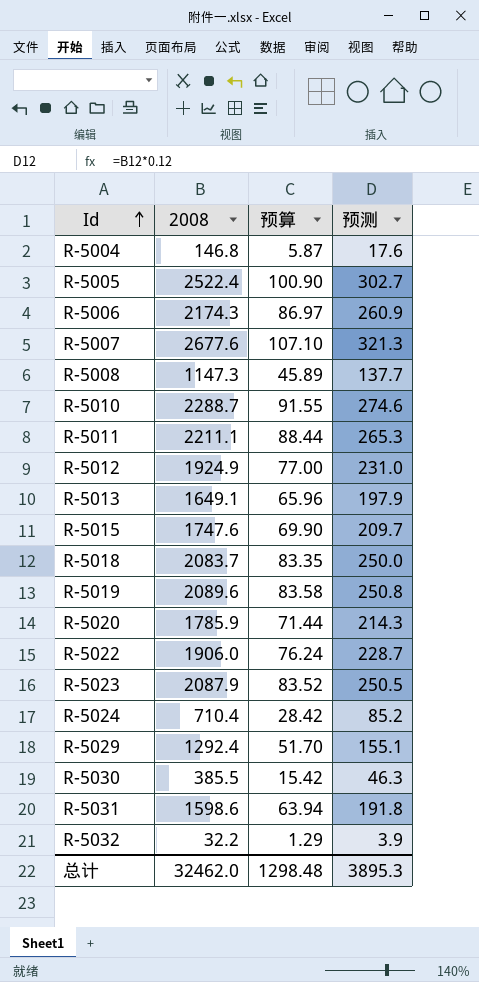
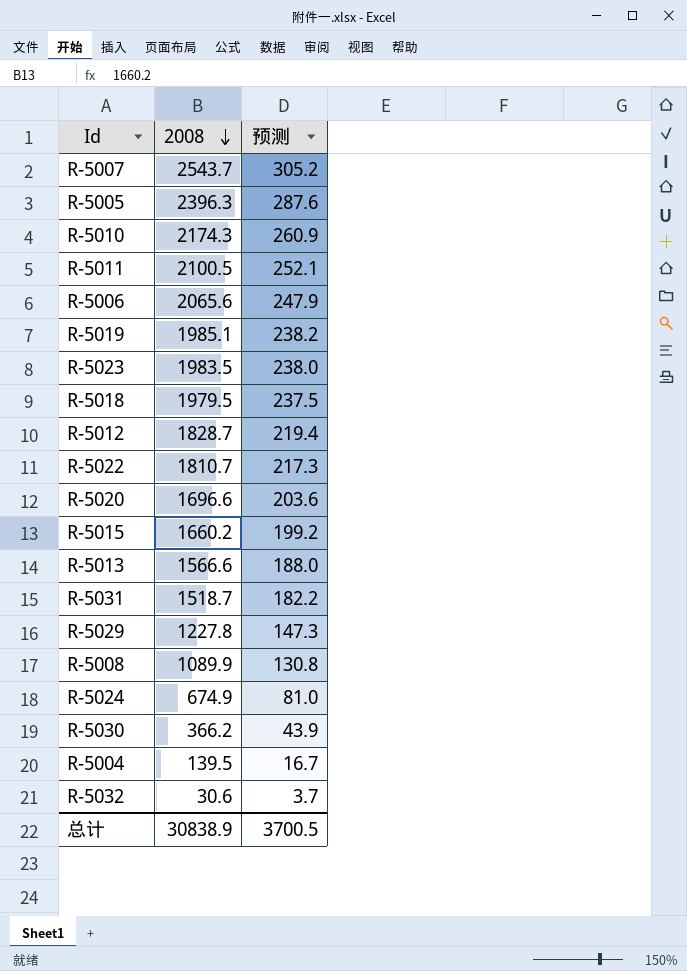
row order: Id ascending -> 2008 descending
column 预算 | formula: [2008] * 0.04 -> none
R-5007 | 2008: 2677.6 -> 2543.7
R-5007 | 预测: 321.3 -> 305.2
R-5005 | 2008: 2522.4 -> 2396.3
R-5005 | 预测: 302.7 -> 287.6
R-5010 | 2008: 2288.7 -> 2174.3
R-5010 | 预测: 274.6 -> 260.9
R-5011 | 2008: 2211.1 -> 2100.5
R-5011 | 预测: 265.3 -> 252.1
R-5006 | 2008: 2174.3 -> 2065.6
R-5006 | 预测: 260.9 -> 247.9
R-5019 | 2008: 2089.6 -> 1985.1
R-5019 | 预测: 250.8 -> 238.2
R-5023 | 2008: 2087.9 -> 1983.5
R-5023 | 预测: 250.5 -> 238.0
R-5018 | 2008: 2083.7 -> 1979.5
R-5018 | 预测: 250.0 -> 237.5
R-5012 | 2008: 1924.9 -> 1828.7
R-5012 | 预测: 231.0 -> 219.4
R-5022 | 2008: 1906.0 -> 1810.7
R-5022 | 预测: 228.7 -> 217.3
R-5020 | 2008: 1785.9 -> 1696.6
R-5020 | 预测: 214.3 -> 203.6
R-5015 | 2008: 1747.6 -> 1660.2
R-5015 | 预测: 209.7 -> 199.2
R-5013 | 2008: 1649.1 -> 1566.6
R-5013 | 预测: 197.9 -> 188.0
R-5031 | 2008: 1598.6 -> 1518.7
R-5031 | 预测: 191.8 -> 182.2
R-5029 | 2008: 1292.4 -> 1227.8
R-5029 | 预测: 155.1 -> 147.3
R-5008 | 2008: 1147.3 -> 1089.9
R-5008 | 预测: 137.7 -> 130.8
R-5024 | 2008: 710.4 -> 674.9
R-5024 | 预测: 85.2 -> 81.0
R-5030 | 2008: 385.5 -> 366.2
R-5030 | 预测: 46.3 -> 43.9
R-5004 | 2008: 146.8 -> 139.5
R-5004 | 预测: 17.6 -> 16.7
R-5032 | 2008: 32.2 -> 30.6
R-5032 | 预测: 3.9 -> 3.7
总计 | 2008: 32462.0 -> 30838.9
总计 | 预测: 3895.3 -> 3700.5

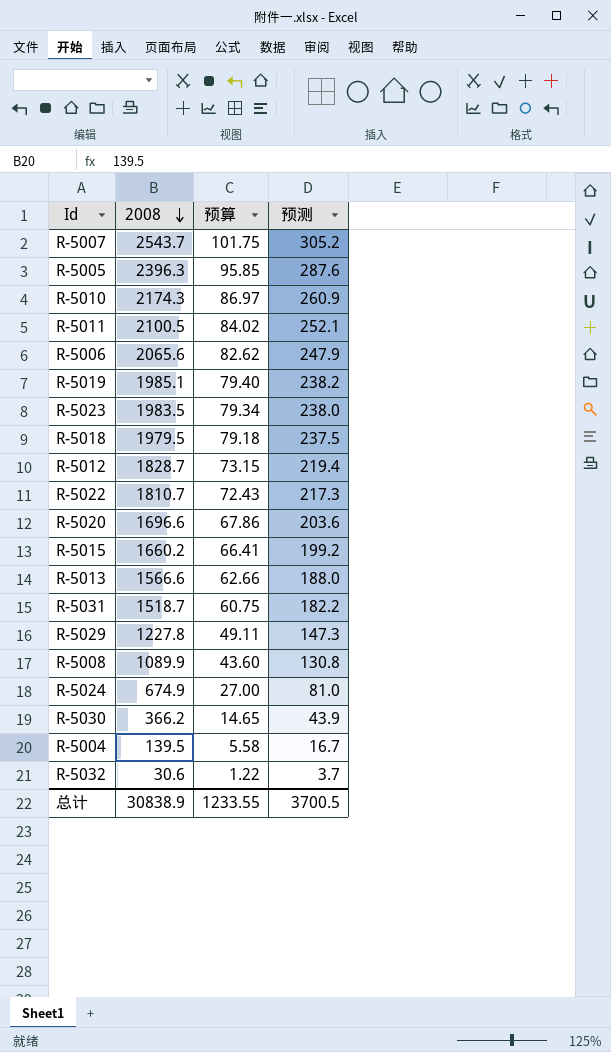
column 预算 | formula: none -> [2008] * 0.04

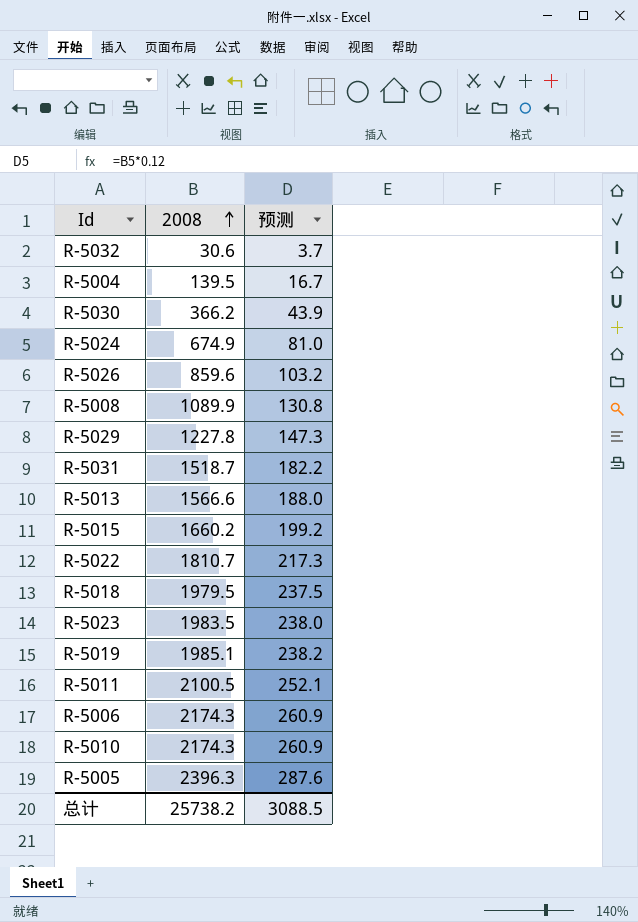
row order: 2008 descending -> 2008 ascending
column 预算 | formula: [2008] * 0.04 -> none
row R-5007: 2543.7 | 101.75 | 305.2 -> none
row R-5012: 1828.7 | 73.15 | 219.4 -> none
row R-5020: 1696.6 | 67.86 | 203.6 -> none
row R-5026: none -> 859.6 | 103.2
R-5006 | 2008: 2065.6 -> 2174.3
R-5006 | 预测: 247.9 -> 260.9
总计 | 2008: 30838.9 -> 25738.2
总计 | 预测: 3700.5 -> 3088.5

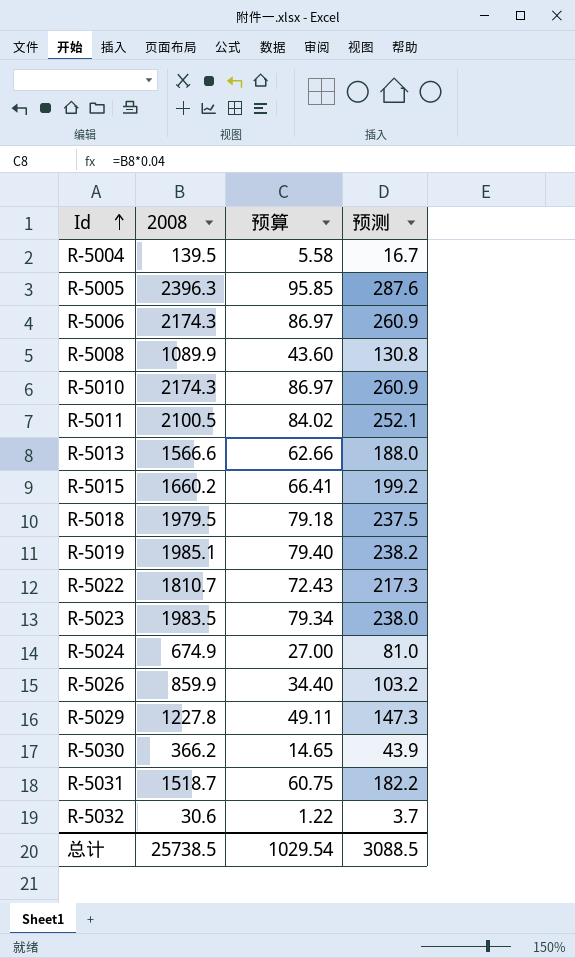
row order: 2008 ascending -> Id ascending
column 预算 | formula: none -> [2008] * 0.04
R-5026 | 2008: 859.6 -> 859.9
总计 | 2008: 25738.2 -> 25738.5

